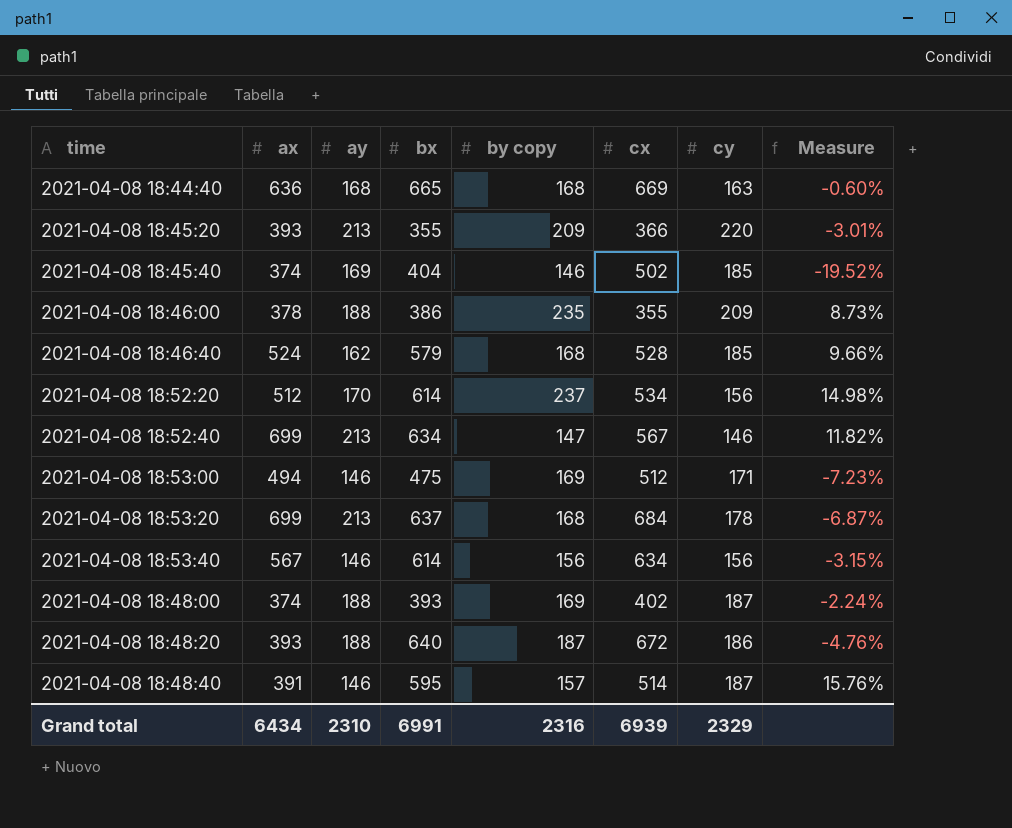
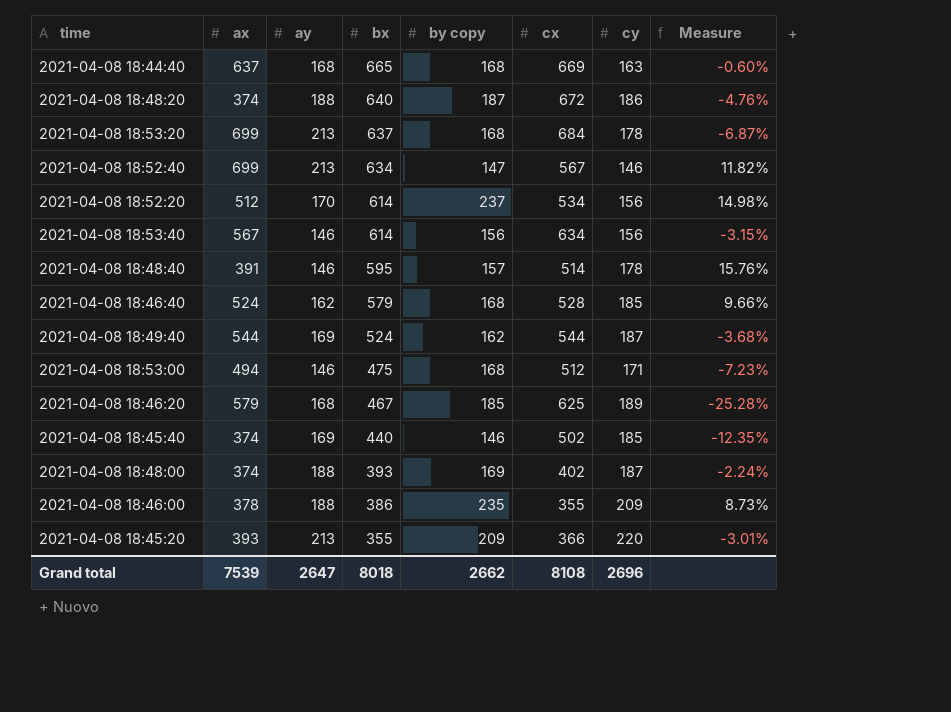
row order: none -> bx descending
2021-04-08 18:44:40 | ax: 636 -> 637
2021-04-08 18:48:20 | ax: 393 -> 374
2021-04-08 18:48:40 | cy: 187 -> 178
row 2021-04-08 18:49:40: none -> 544 | 169 | 524 | 162 | 544 | 187 | -3.68%
2021-04-08 18:53:00 | by copy: 169 -> 168
row 2021-04-08 18:46:20: none -> 579 | 168 | 467 | 185 | 625 | 189 | -25.28%
2021-04-08 18:45:40 | bx: 404 -> 440
2021-04-08 18:45:40 | Measure: -19.52% -> -12.35%
Grand total | ax: 6434 -> 7539
Grand total | ay: 2310 -> 2647
Grand total | bx: 6991 -> 8018
Grand total | by copy: 2316 -> 2662
Grand total | cx: 6939 -> 8108
Grand total | cy: 2329 -> 2696

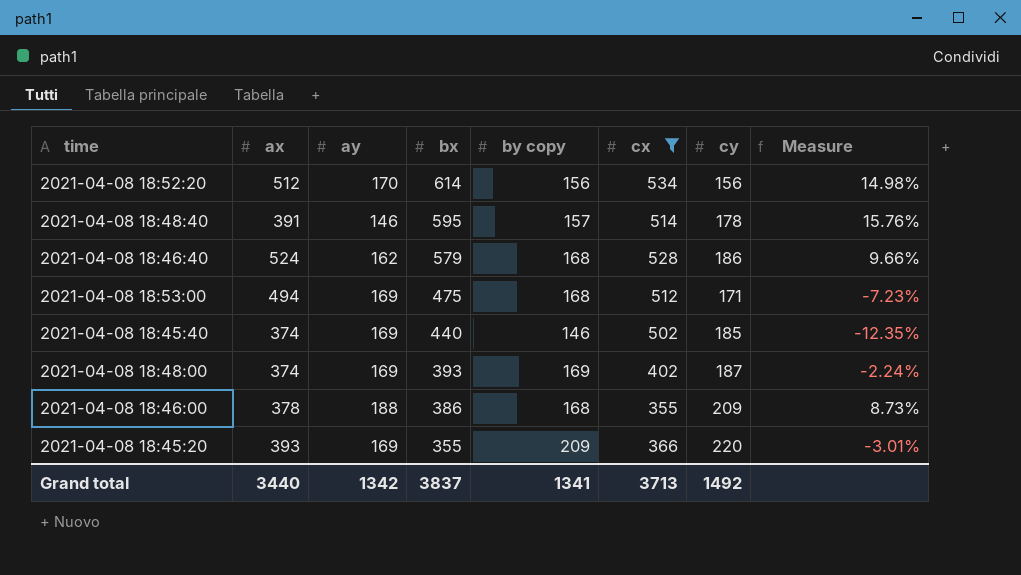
filter: none -> cx <= 534
2021-04-08 18:52:20 | by copy: 237 -> 156
2021-04-08 18:46:40 | cy: 185 -> 186
2021-04-08 18:53:00 | ay: 146 -> 169
2021-04-08 18:48:00 | ay: 188 -> 169
2021-04-08 18:46:00 | by copy: 235 -> 168
2021-04-08 18:45:20 | ay: 213 -> 169
Grand total | ax: 7539 -> 3440
Grand total | ay: 2647 -> 1342
Grand total | bx: 8018 -> 3837
Grand total | by copy: 2662 -> 1341
Grand total | cx: 8108 -> 3713
Grand total | cy: 2696 -> 1492

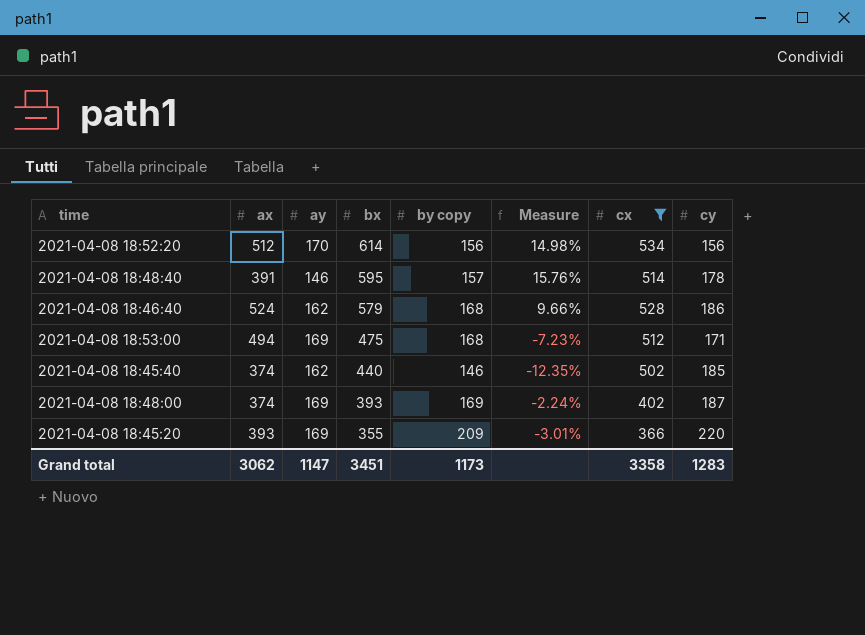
column Measure | position: 8 -> 6
row 2021-04-08 18:46:00: 378 | 188 | 386 | 168 | 355 | 209 | 8.73% -> none
2021-04-08 18:45:40 | ay: 169 -> 162
Grand total | ax: 3440 -> 3062
Grand total | ay: 1342 -> 1147
Grand total | bx: 3837 -> 3451
Grand total | by copy: 1341 -> 1173
Grand total | cx: 3713 -> 3358
Grand total | cy: 1492 -> 1283

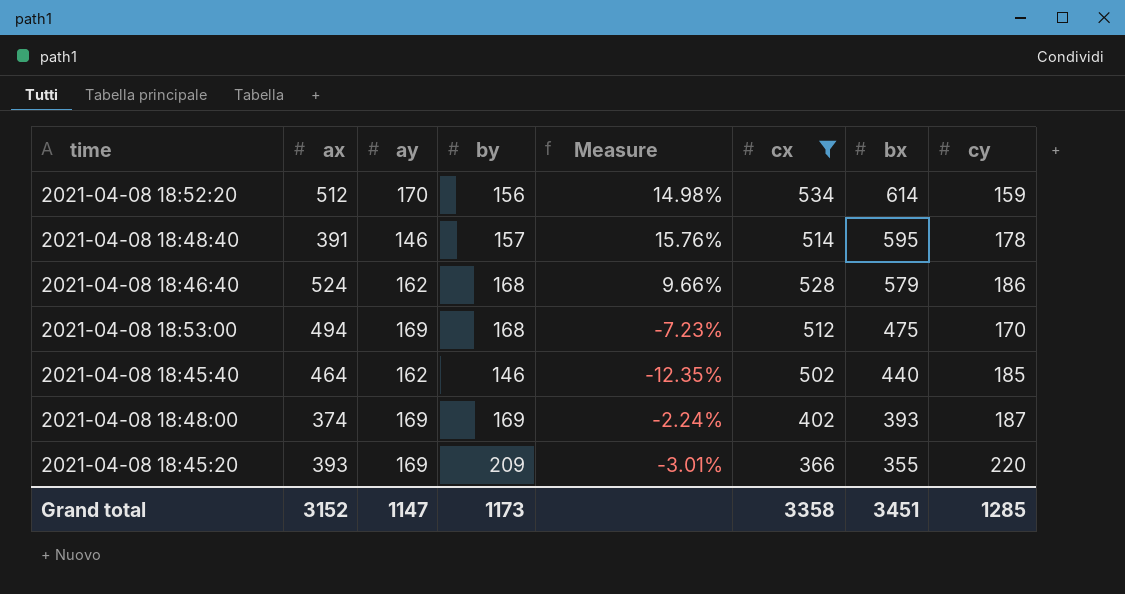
column name: by copy -> by
column bx | position: 4 -> 7
2021-04-08 18:52:20 | cy: 156 -> 159
2021-04-08 18:53:00 | cy: 171 -> 170
2021-04-08 18:45:40 | ax: 374 -> 464
Grand total | ax: 3062 -> 3152
Grand total | cy: 1283 -> 1285

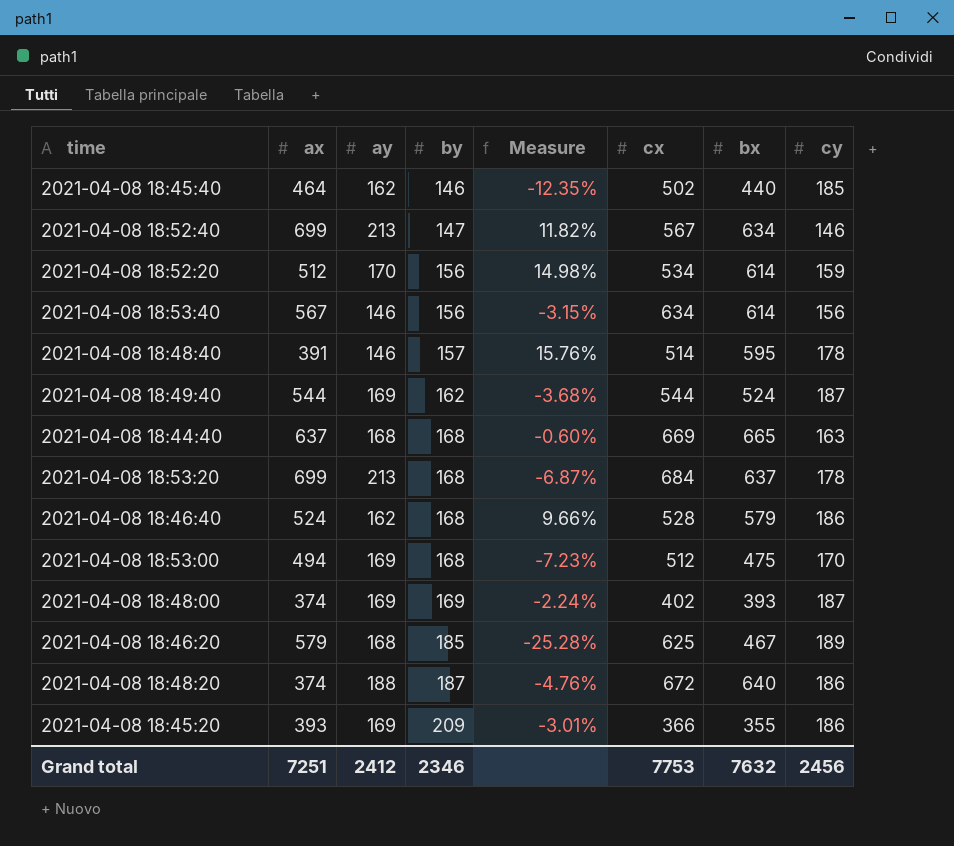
filter: cx <= 534 -> none
row order: bx descending -> by ascending
2021-04-08 18:45:20 | cy: 220 -> 186
Grand total | ax: 3152 -> 7251
Grand total | ay: 1147 -> 2412
Grand total | by: 1173 -> 2346
Grand total | cx: 3358 -> 7753
Grand total | bx: 3451 -> 7632
Grand total | cy: 1285 -> 2456

